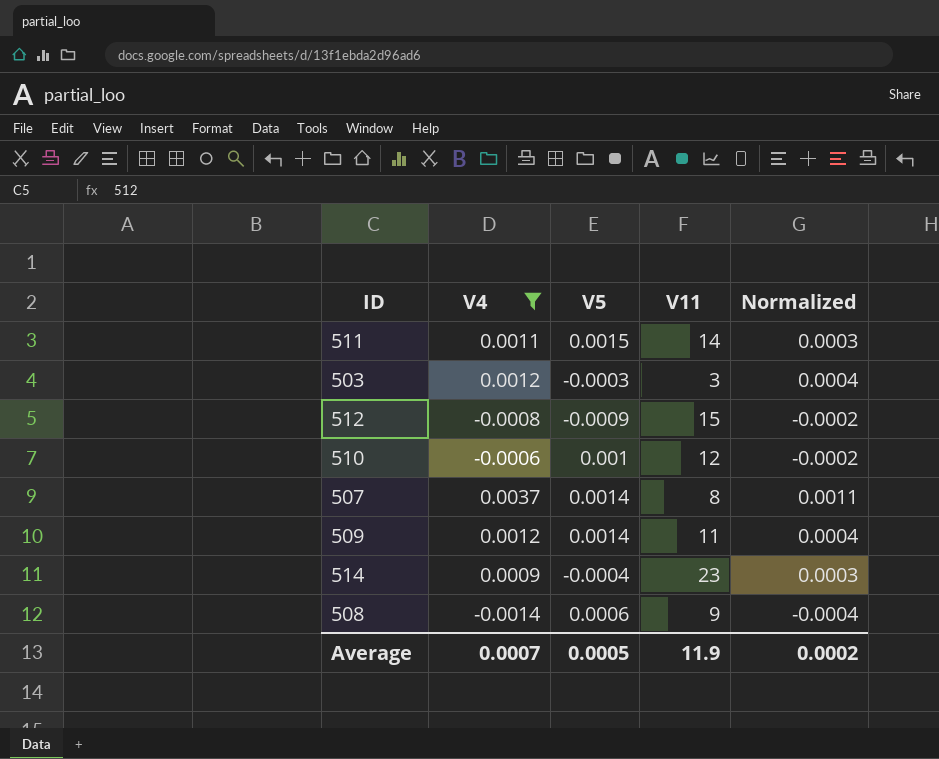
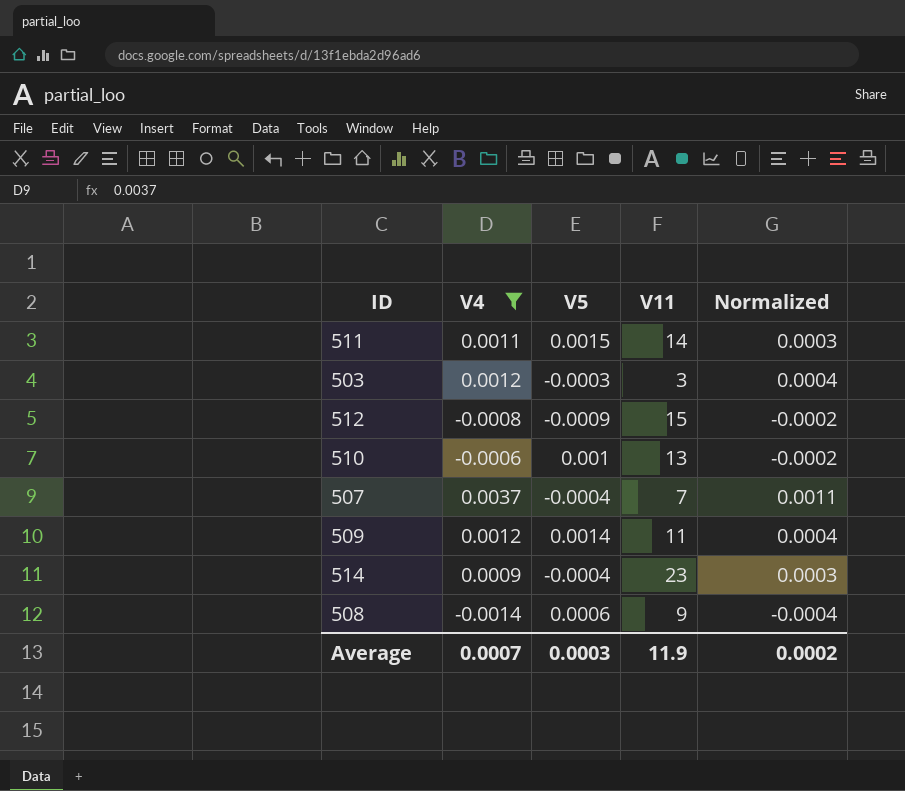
510 | V11: 12 -> 13
507 | V5: 0.0014 -> -0.0004
507 | V11: 8 -> 7
Average | V5: 0.0005 -> 0.0003

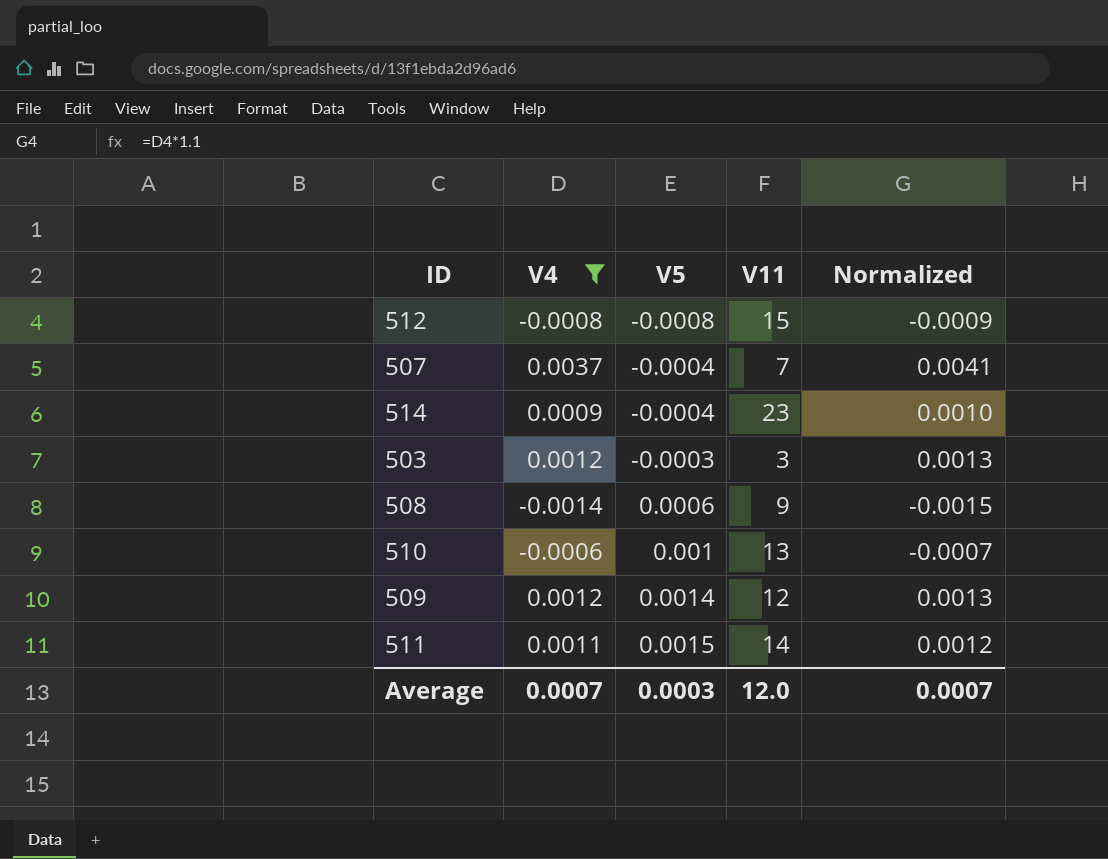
row order: none -> V5 ascending
column Normalized | formula: [V4] * 0.3 -> [V4] * 1.1
512 | V5: -0.0009 -> -0.0008
509 | V11: 11 -> 12
Average | V11: 11.9 -> 12.0
Average | Normalized: 0.0002 -> 0.0007

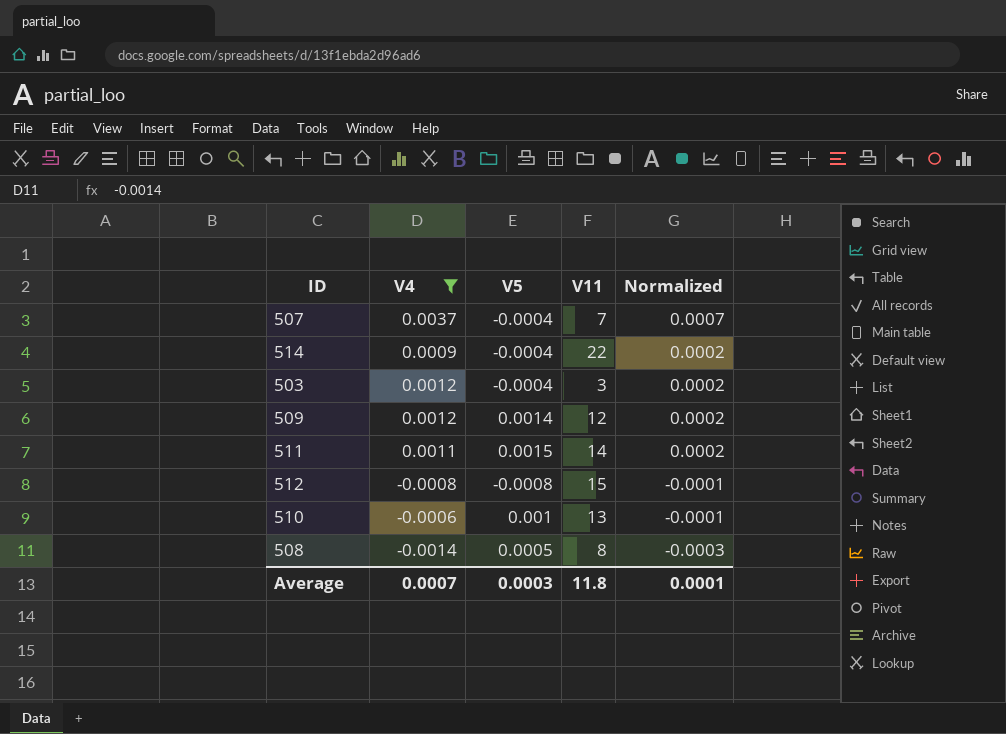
row order: V5 ascending -> Normalized descending
column Normalized | formula: [V4] * 1.1 -> [V4] * 0.18
514 | V11: 23 -> 22
503 | V5: -0.0003 -> -0.0004
508 | V5: 0.0006 -> 0.0005
508 | V11: 9 -> 8
Average | V11: 12.0 -> 11.8
Average | Normalized: 0.0007 -> 0.0001

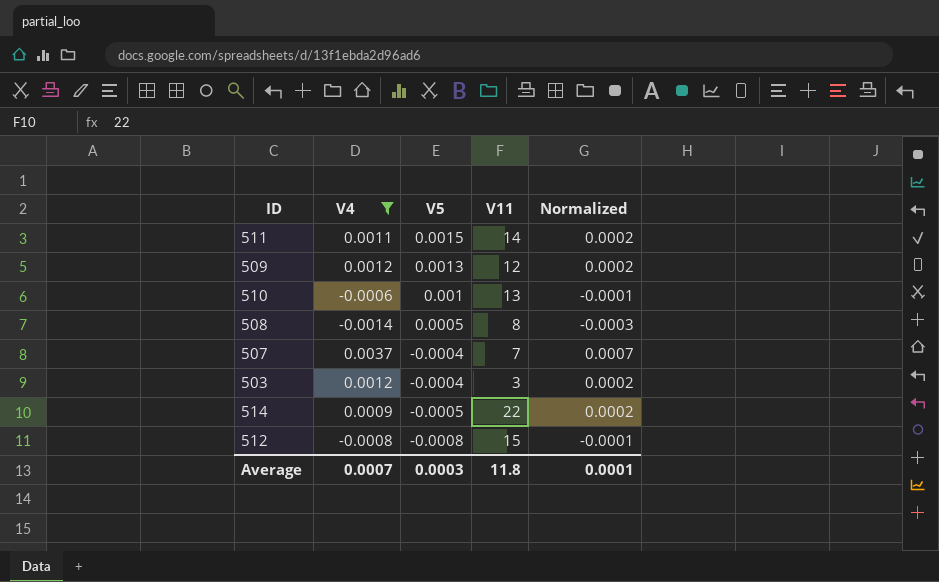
row order: Normalized descending -> V5 descending
509 | V5: 0.0014 -> 0.0013
514 | V5: -0.0004 -> -0.0005

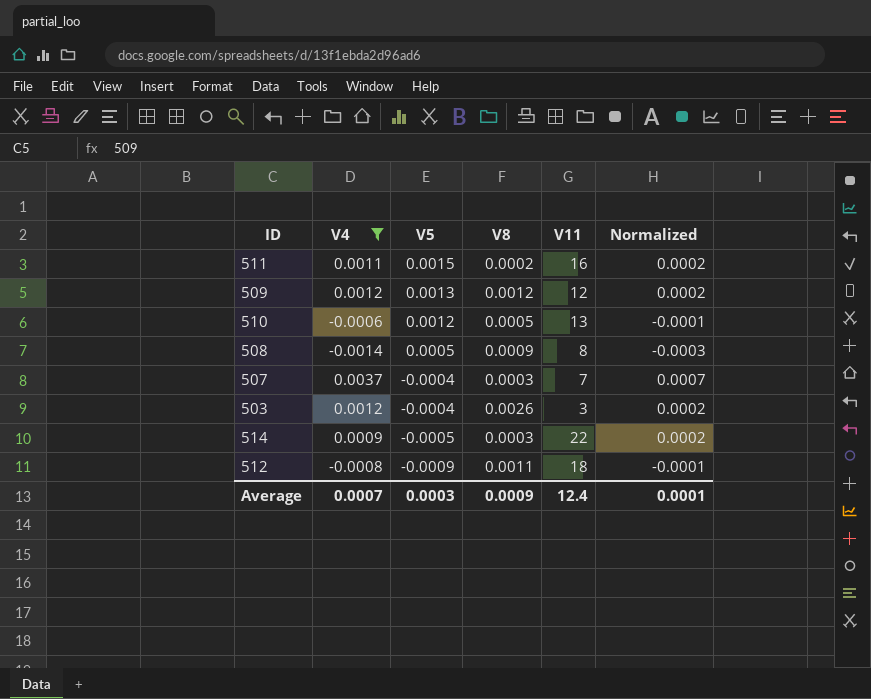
column V8 | position: none -> 4
511 | V11: 14 -> 16
510 | V5: 0.001 -> 0.0012
512 | V5: -0.0008 -> -0.0009
512 | V11: 15 -> 18
Average | V11: 11.8 -> 12.4

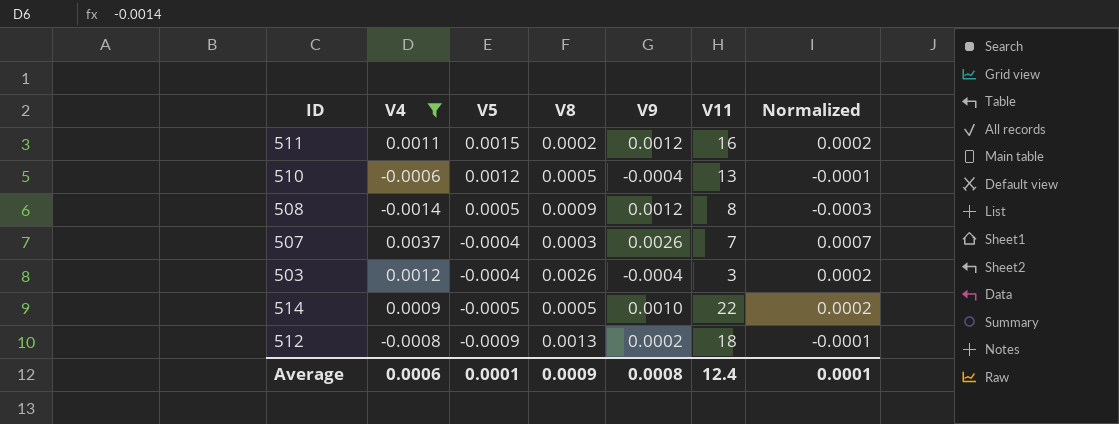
column V9 | position: none -> 5
row 509: 0.0012 | 0.0013 | 0.0012 | 12 | 0.0002 -> none
514 | V8: 0.0003 -> 0.0005
512 | V8: 0.0011 -> 0.0013
Average | V4: 0.0007 -> 0.0006
Average | V5: 0.0003 -> 0.0001

